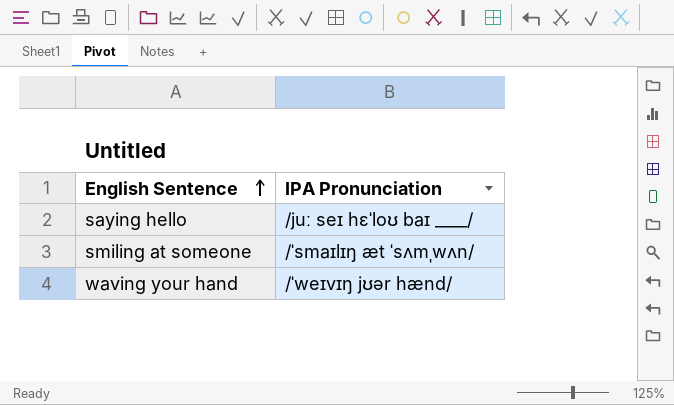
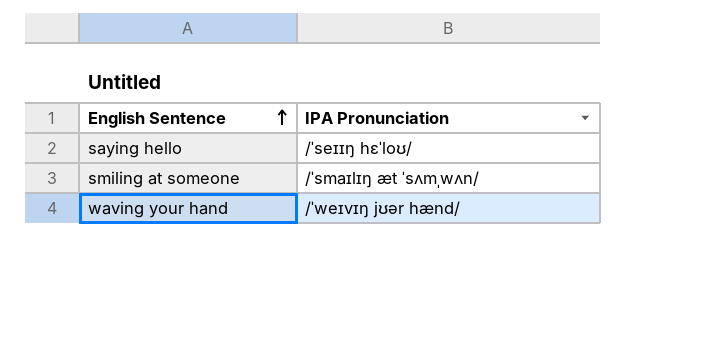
saying hello | IPA Pronunciation: /juː seɪ hɛˈloʊ baɪ ____/ -> /ˈseɪɪŋ hɛˈloʊ/

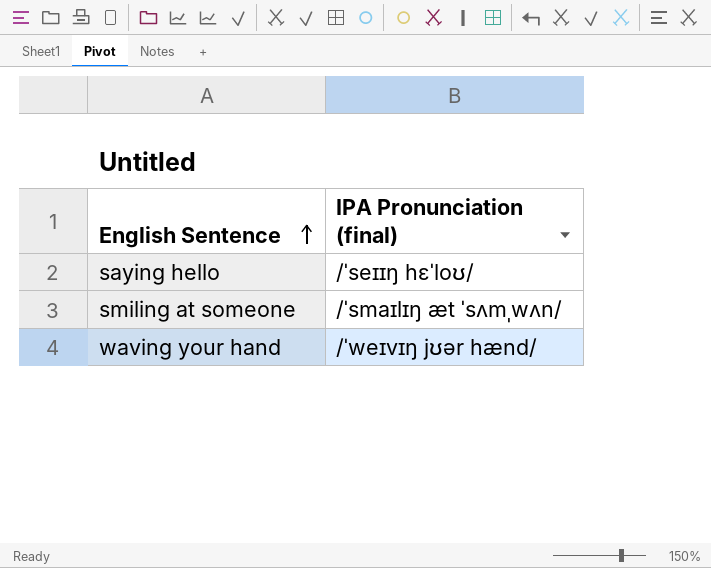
column name: IPA Pronunciation -> IPA Pronunciation (final)

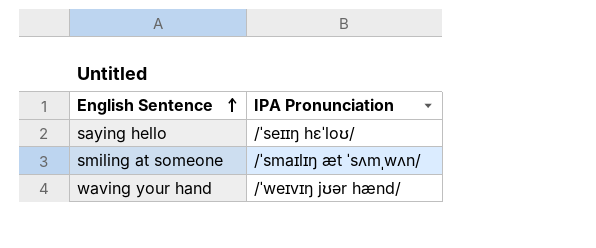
column name: IPA Pronunciation (final) -> IPA Pronunciation

